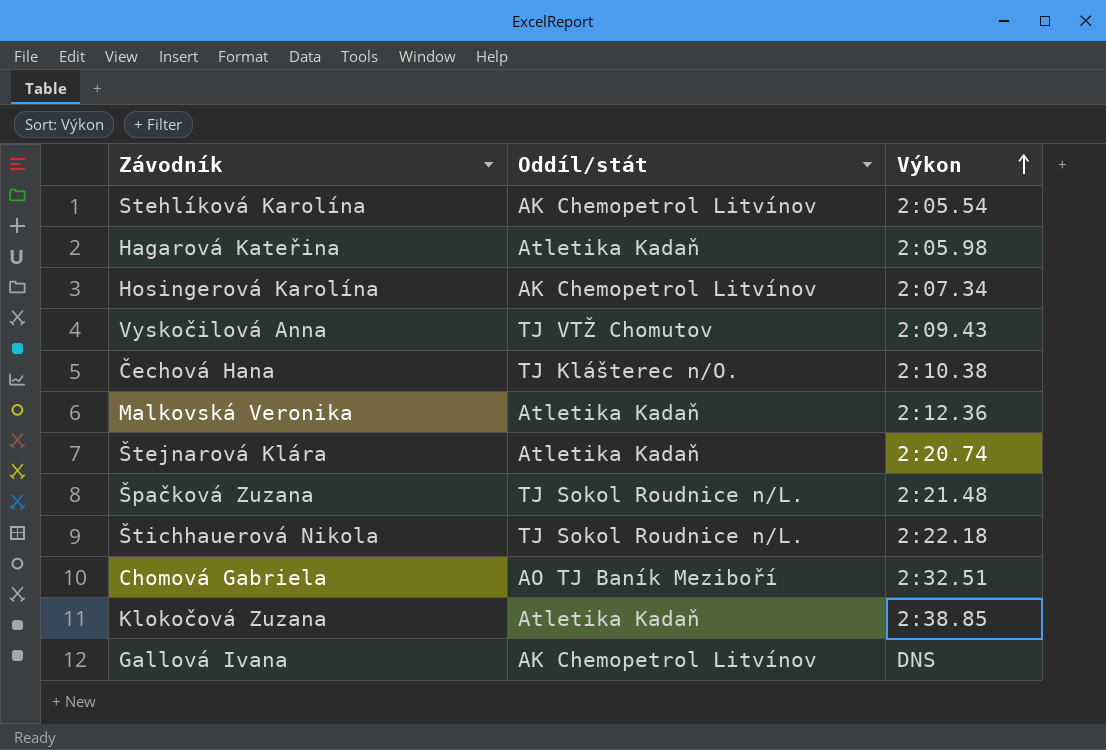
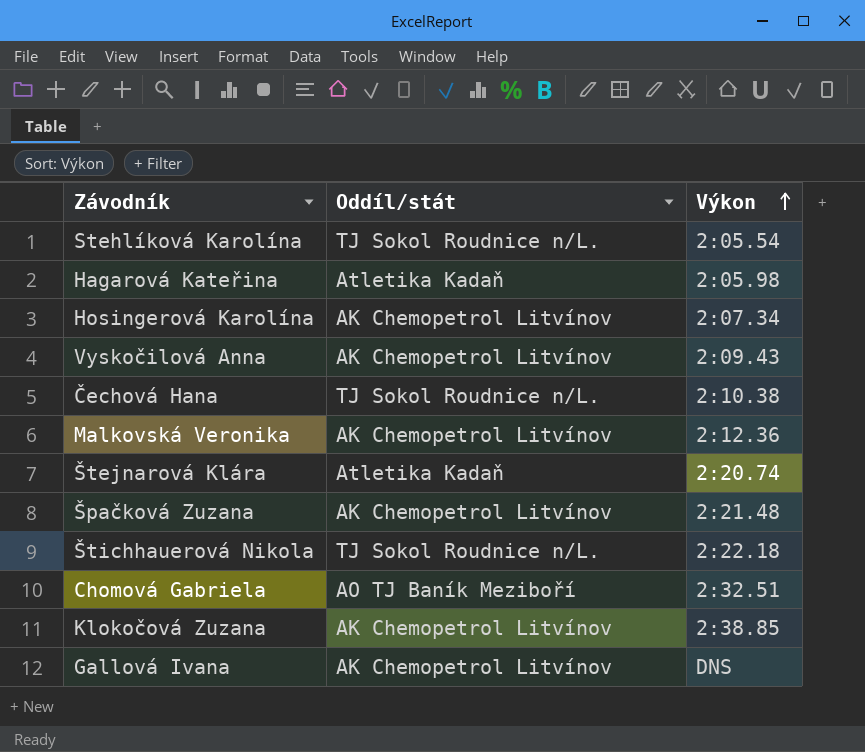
Stehlíková Karolína | Oddíl/stát: AK Chemopetrol Litvínov -> TJ Sokol Roudnice n/L.
Vyskočilová Anna | Oddíl/stát: TJ VTŽ Chomutov -> AK Chemopetrol Litvínov
Čechová Hana | Oddíl/stát: TJ Klášterec n/O. -> TJ Sokol Roudnice n/L.
Malkovská Veronika | Oddíl/stát: Atletika Kadaň -> AK Chemopetrol Litvínov
Špačková Zuzana | Oddíl/stát: TJ Sokol Roudnice n/L. -> AK Chemopetrol Litvínov
Klokočová Zuzana | Oddíl/stát: Atletika Kadaň -> AK Chemopetrol Litvínov

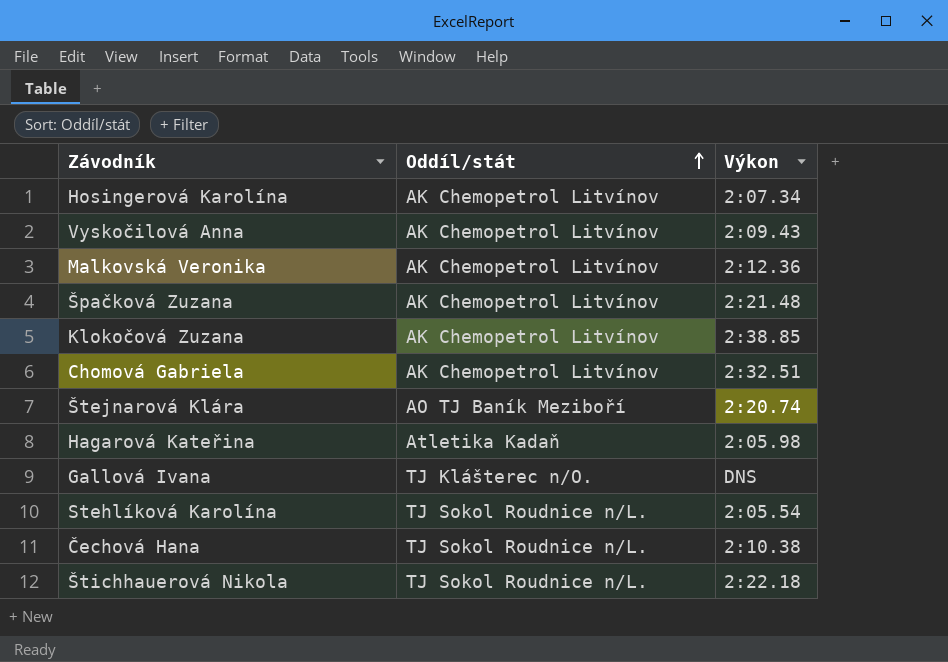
row order: Výkon ascending -> Oddíl/stát ascending
Chomová Gabriela | Oddíl/stát: AO TJ Baník Meziboří -> AK Chemopetrol Litvínov
Štejnarová Klára | Oddíl/stát: Atletika Kadaň -> AO TJ Baník Meziboří
Gallová Ivana | Oddíl/stát: AK Chemopetrol Litvínov -> TJ Klášterec n/O.

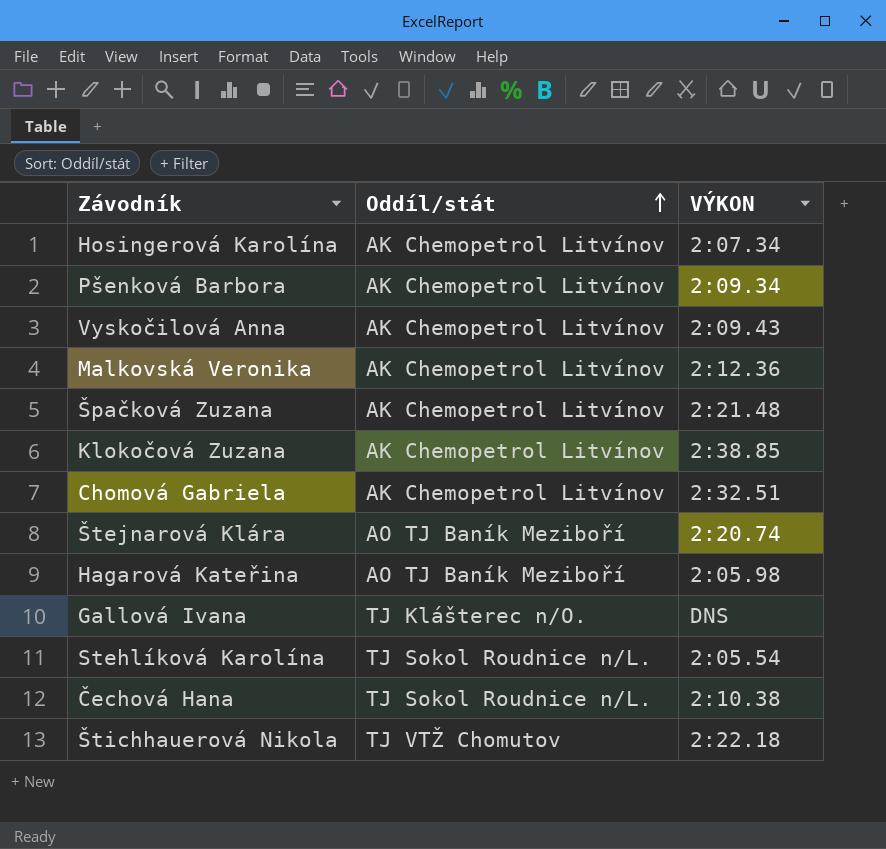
column name: Výkon -> VÝKON
row Pšenková Barbora: none -> AK Chemopetrol Litvínov | 2:09.34
Hagarová Kateřina | Oddíl/stát: Atletika Kadaň -> AO TJ Baník Meziboří
Štichhauerová Nikola | Oddíl/stát: TJ Sokol Roudnice n/L. -> TJ VTŽ Chomutov

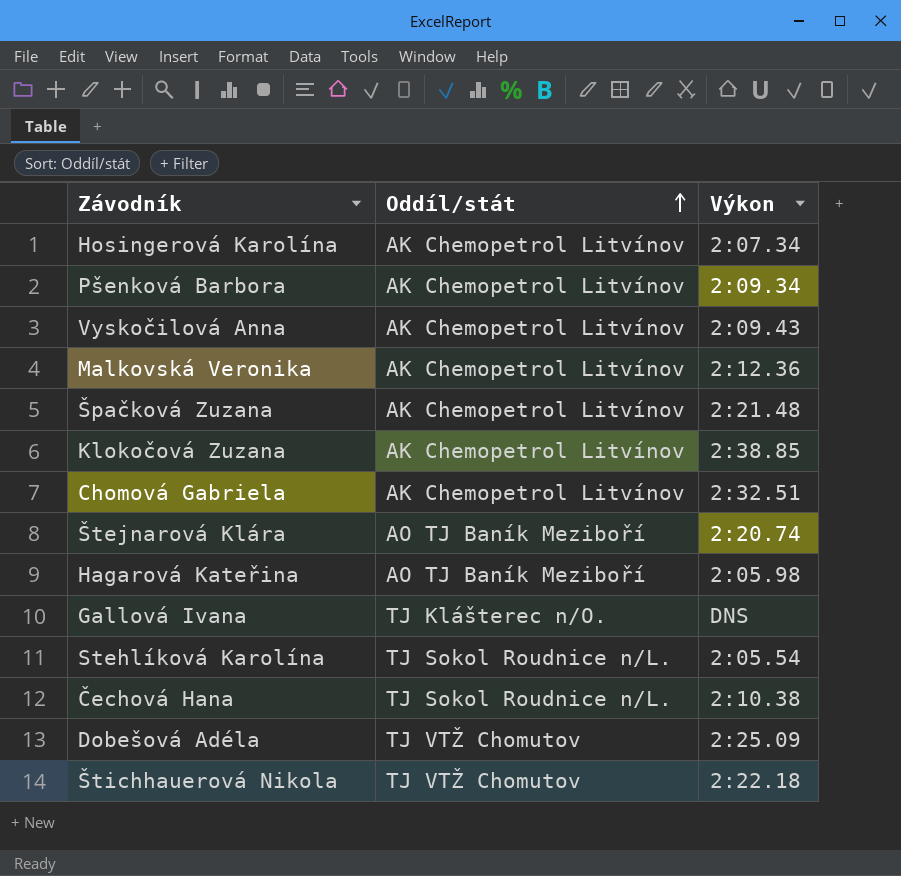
column name: VÝKON -> Výkon
row Dobešová Adéla: none -> TJ VTŽ Chomutov | 2:25.09

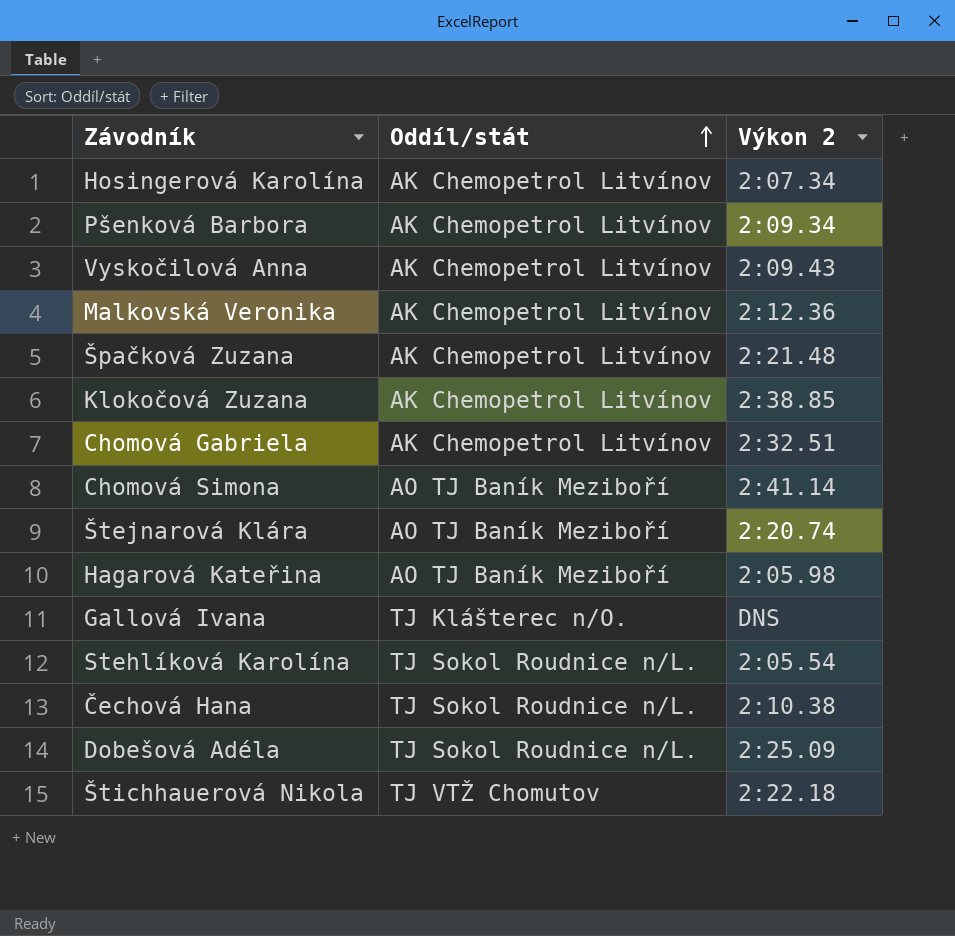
column name: Výkon -> Výkon 2
row Chomová Simona: none -> AO TJ Baník Meziboří | 2:41.14
Dobešová Adéla | Oddíl/stát: TJ VTŽ Chomutov -> TJ Sokol Roudnice n/L.

